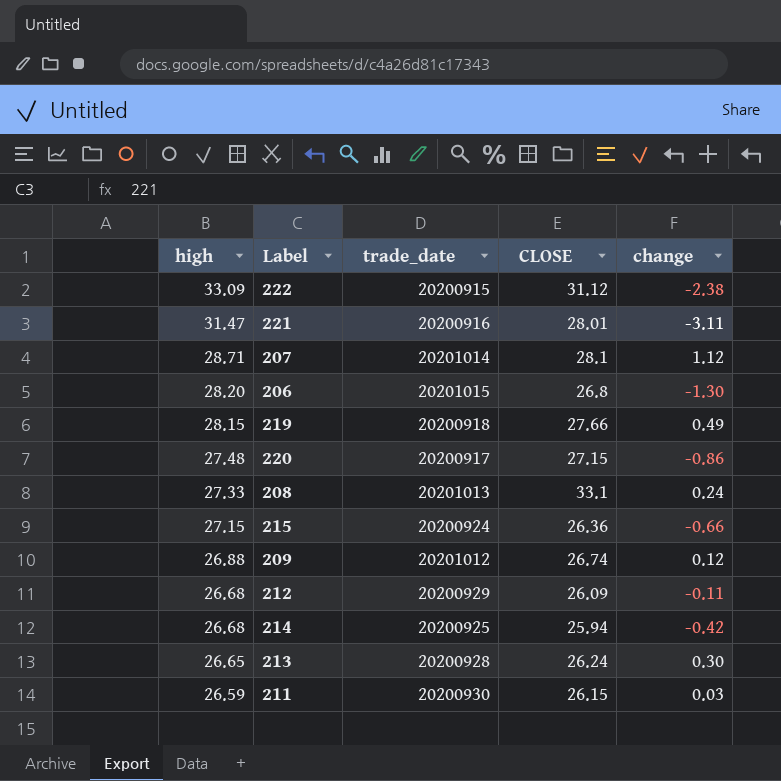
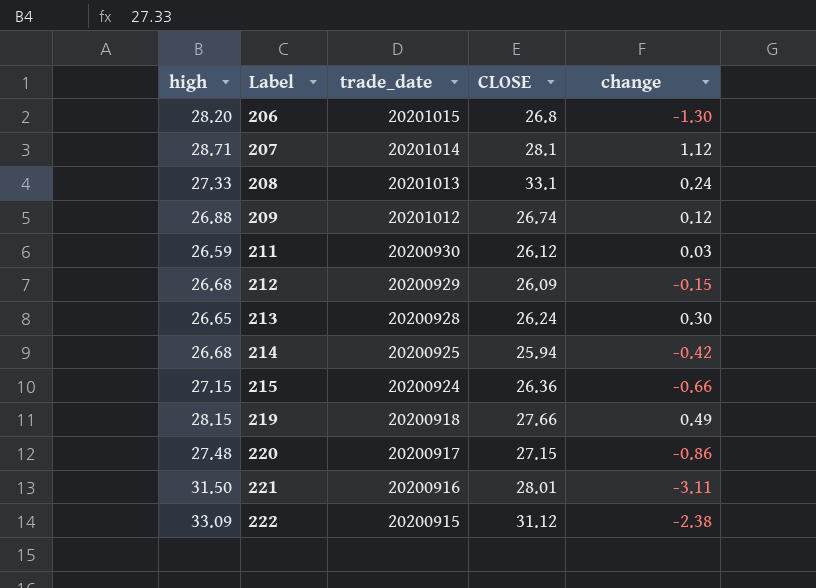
row order: high descending -> Label ascending
211 | CLOSE: 26.15 -> 26.12
212 | change: -0.11 -> -0.15
221 | high: 31.47 -> 31.50

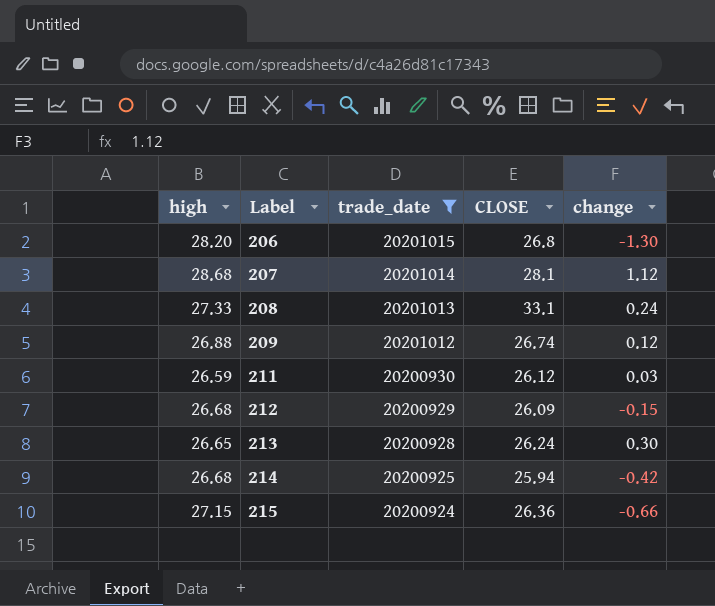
filter: none -> trade_date >= 20200924
207 | high: 28.71 -> 28.68

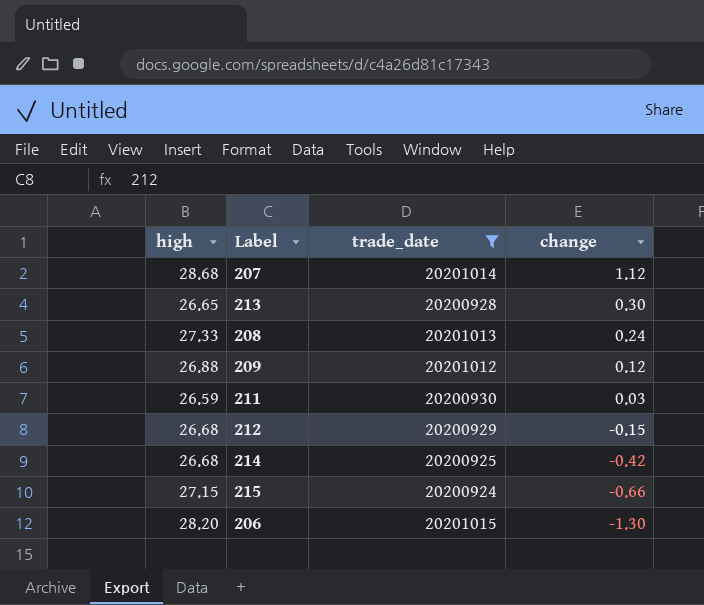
row order: Label ascending -> change descending
column CLOSE | position: 4 -> none

